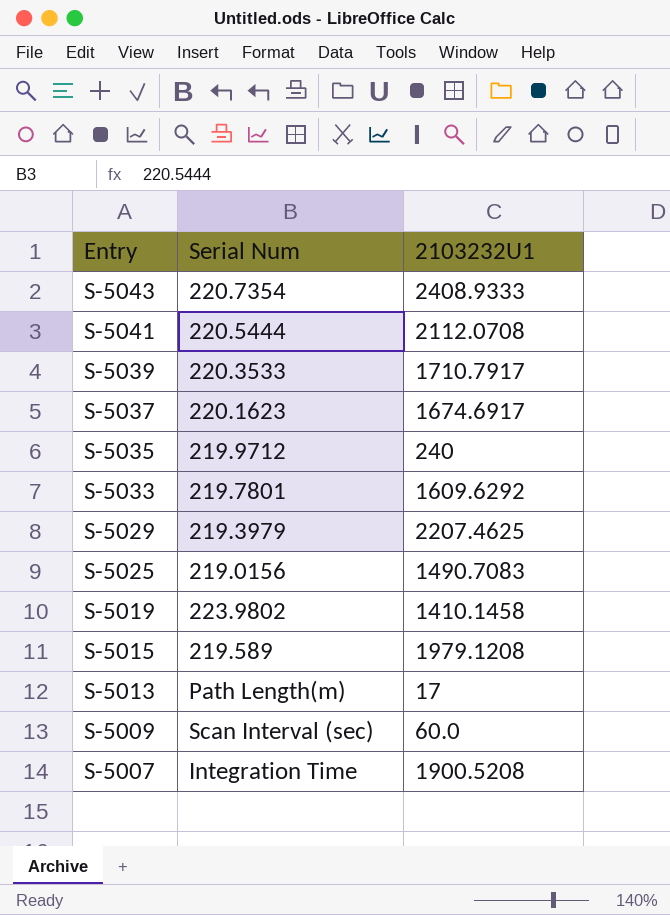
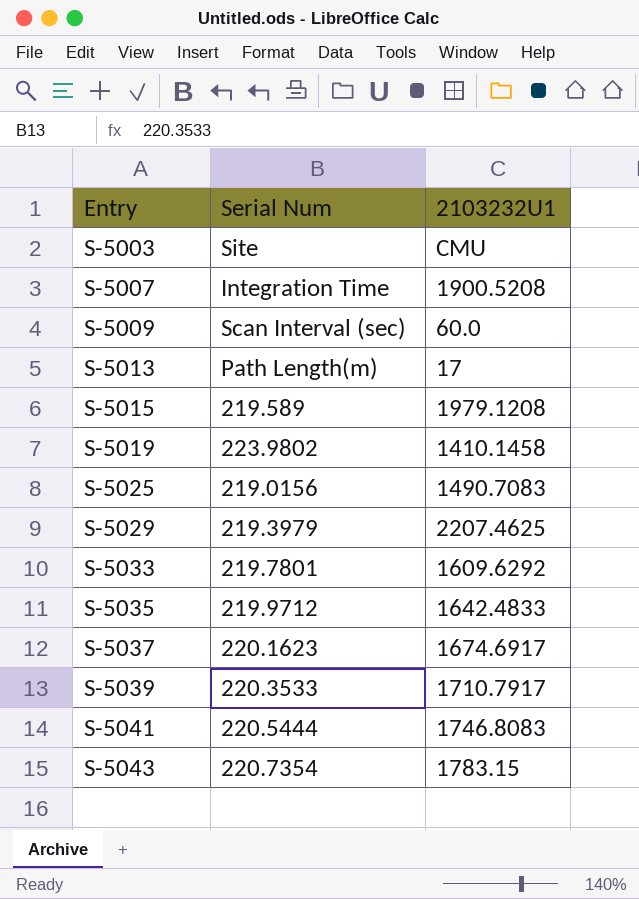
row order: Entry descending -> Entry ascending
row S-5003: none -> Site | CMU
S-5035 | 2103232U1: 240 -> 1642.4833
S-5041 | 2103232U1: 2112.0708 -> 1746.8083
S-5043 | 2103232U1: 2408.9333 -> 1783.15

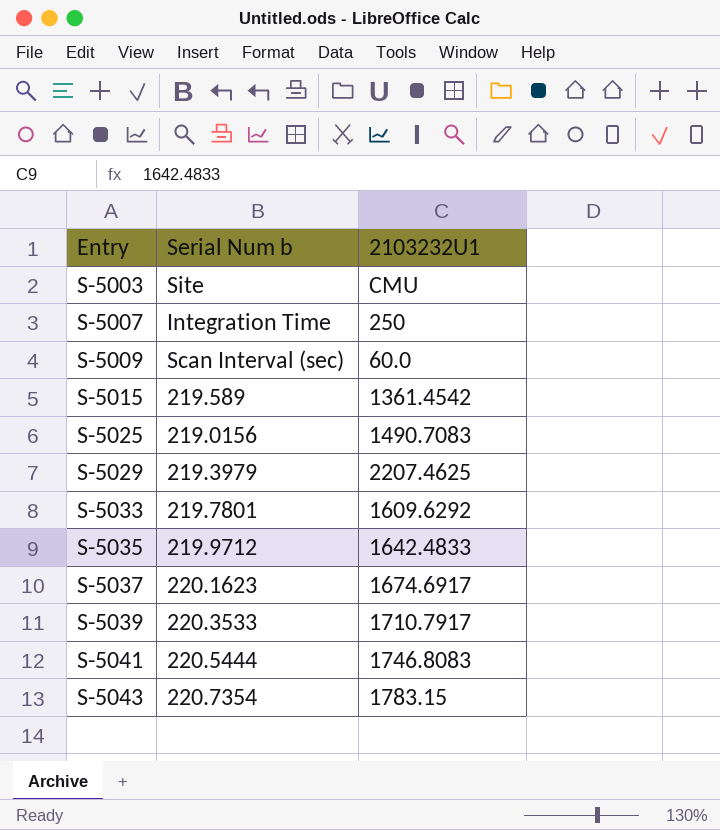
column name: Serial Num -> Serial Num b
row S-5013: Path Length(m) | 17 -> none
row S-5019: 223.9802 | 1410.1458 -> none
S-5007 | 2103232U1: 1900.5208 -> 250
S-5015 | 2103232U1: 1979.1208 -> 1361.4542

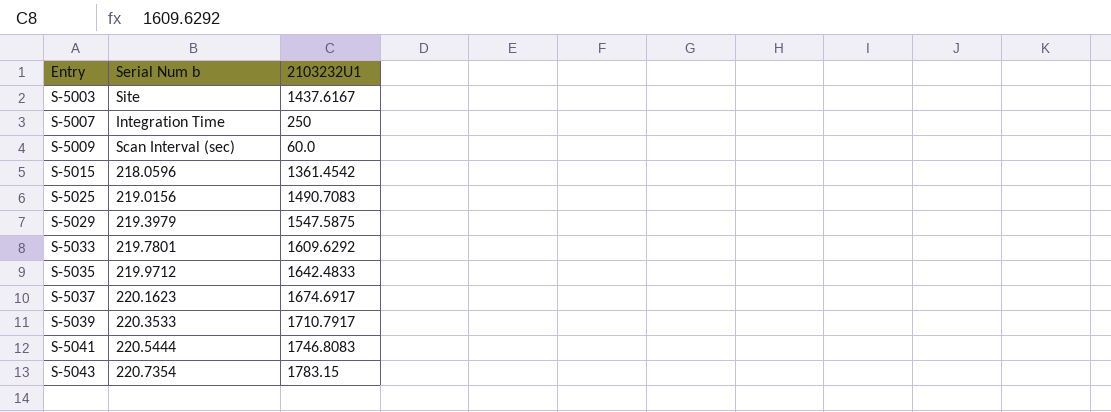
S-5003 | 2103232U1: CMU -> 1437.6167
S-5015 | Serial Num b: 219.589 -> 218.0596
S-5029 | 2103232U1: 2207.4625 -> 1547.5875

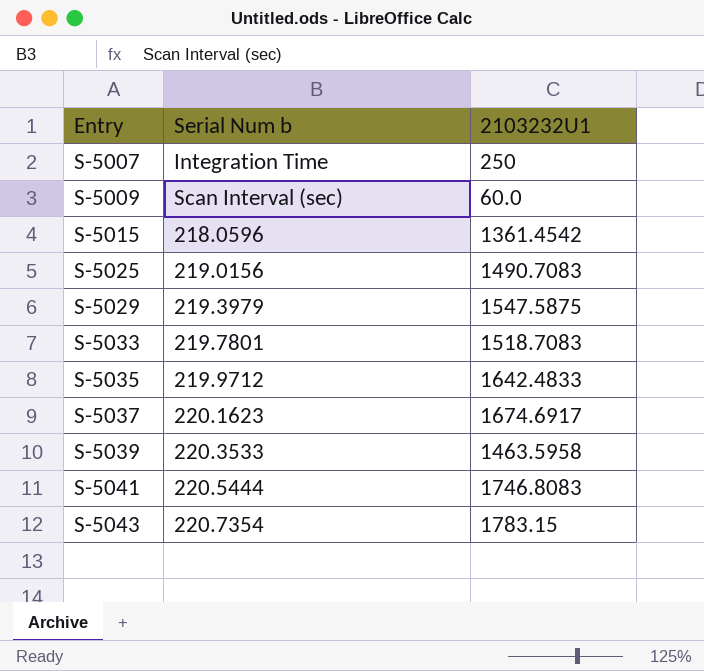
row S-5003: Site | 1437.6167 -> none
S-5033 | 2103232U1: 1609.6292 -> 1518.7083
S-5039 | 2103232U1: 1710.7917 -> 1463.5958

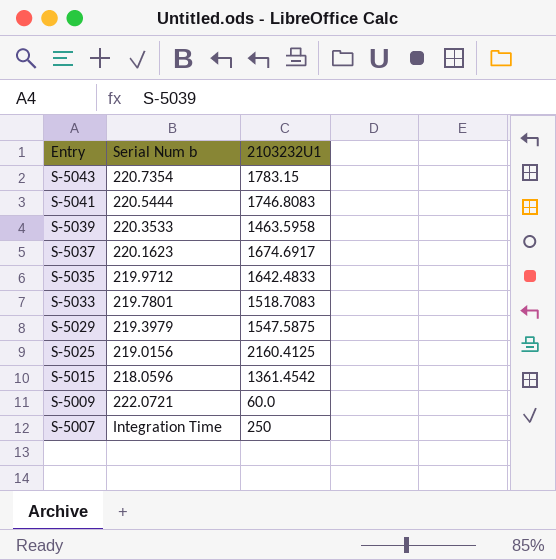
row order: Entry ascending -> Entry descending
S-5025 | 2103232U1: 1490.7083 -> 2160.4125
S-5009 | Serial Num b: Scan Interval (sec) -> 222.0721

